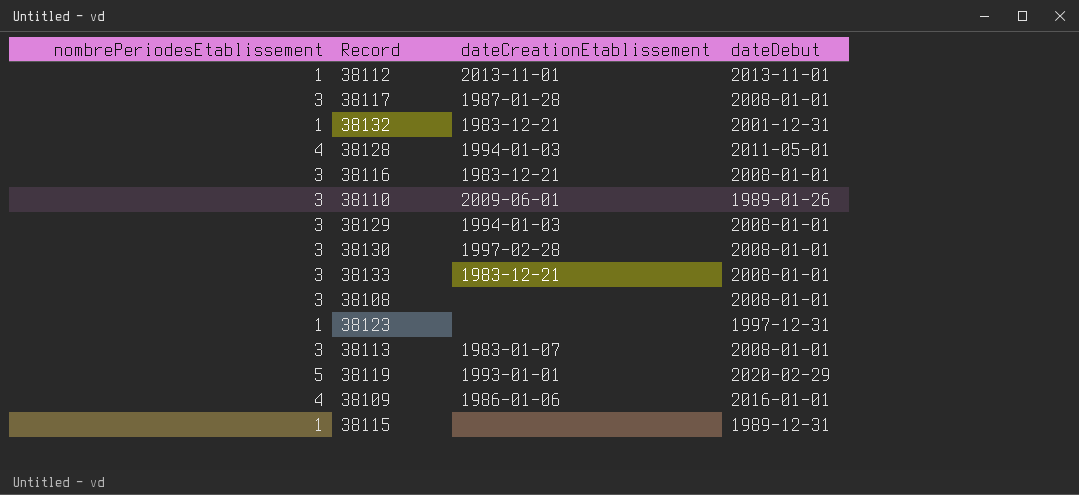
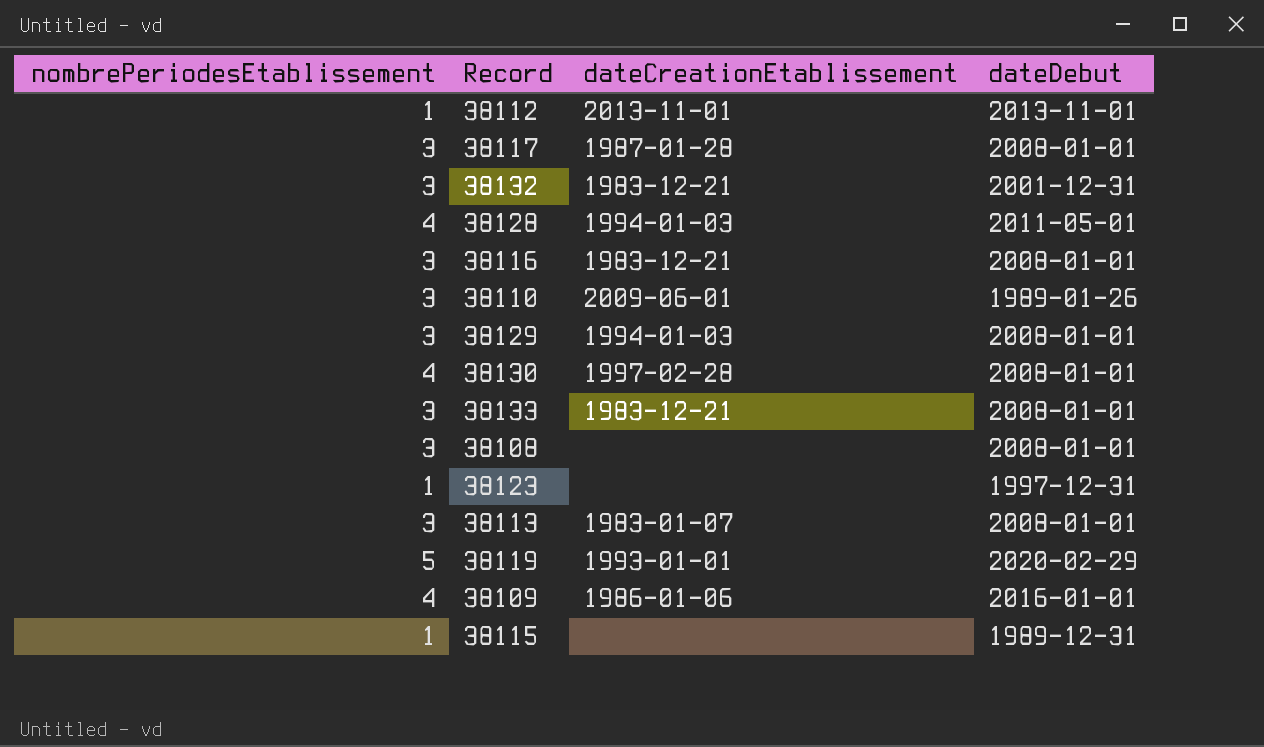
38132 | nombrePeriodesEtablissement: 1 -> 3
38130 | nombrePeriodesEtablissement: 3 -> 4

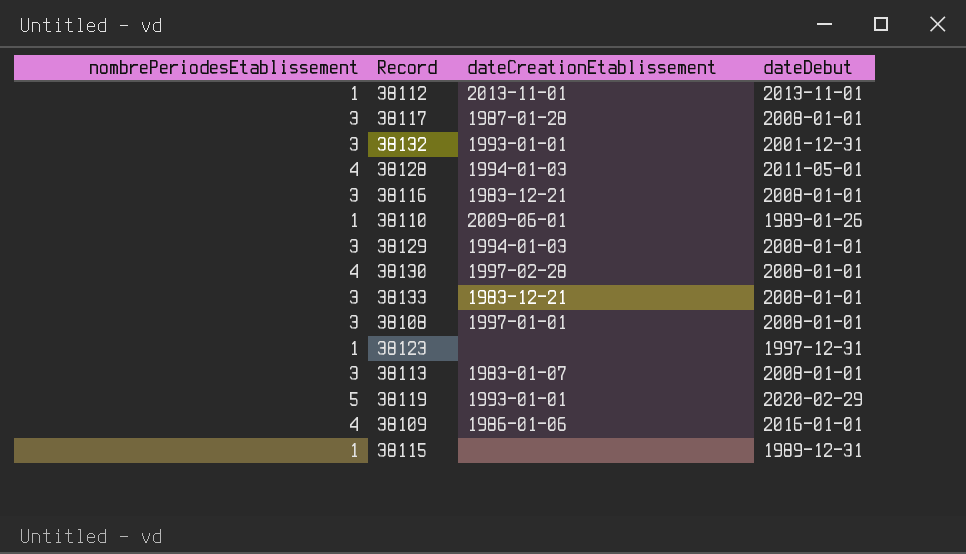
38132 | dateCreationEtablissement: 1983-12-21 -> 1993-01-01
38110 | nombrePeriodesEtablissement: 3 -> 1
38108 | dateCreationEtablissement: none -> 1997-01-01

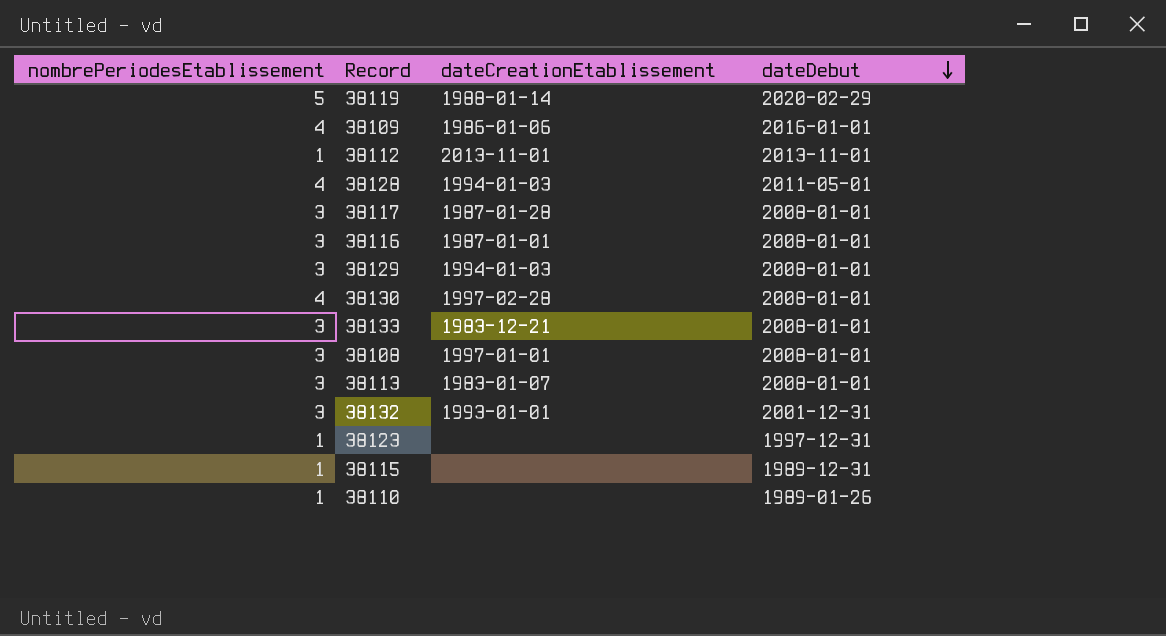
row order: none -> dateDebut descending
38119 | dateCreationEtablissement: 1993-01-01 -> 1988-01-14
38116 | dateCreationEtablissement: 1983-12-21 -> 1987-01-01
38110 | dateCreationEtablissement: 2009-06-01 -> none

